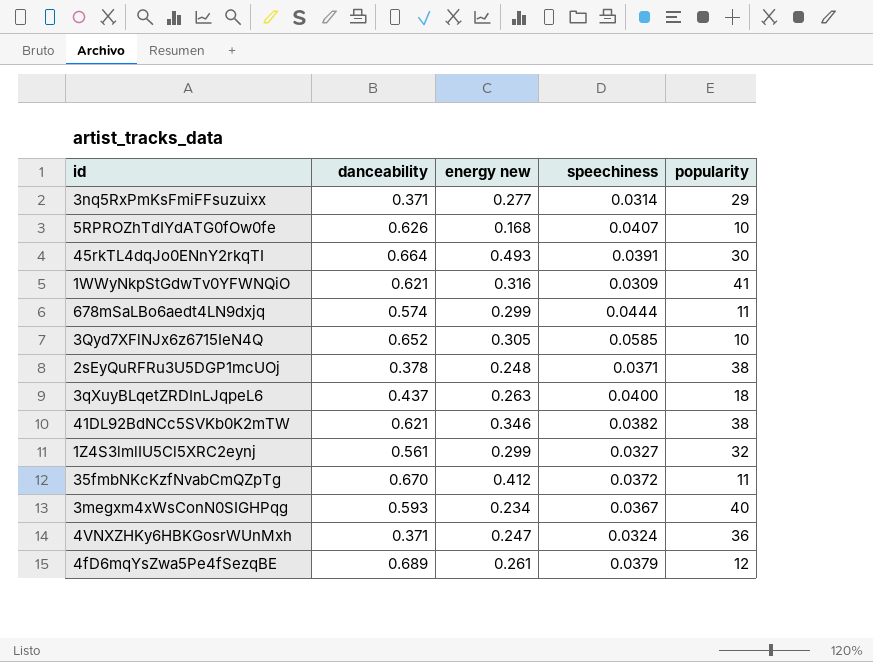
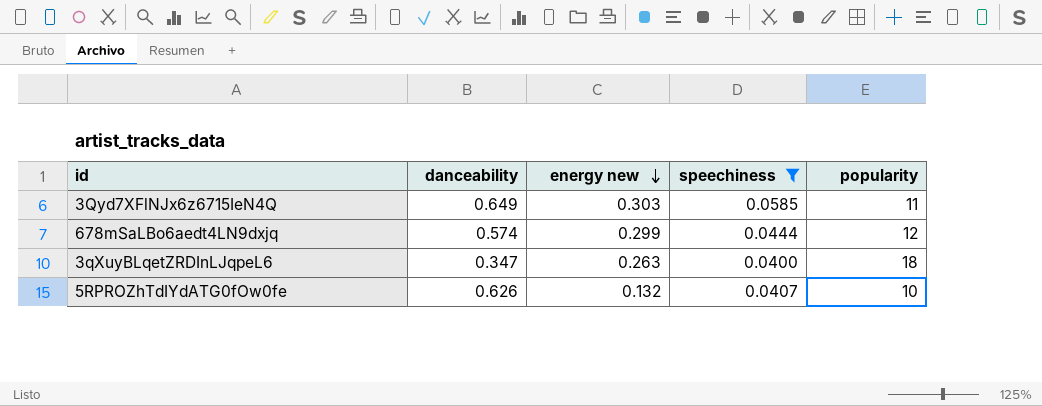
filter: none -> speechiness >= 0.0400
row order: none -> energy new descending
3Qyd7XFlNJx6z6715IeN4Q | danceability: 0.652 -> 0.649
3Qyd7XFlNJx6z6715IeN4Q | energy new: 0.305 -> 0.303
3Qyd7XFlNJx6z6715IeN4Q | popularity: 10 -> 11
678mSaLBo6aedt4LN9dxjq | popularity: 11 -> 12
3qXuyBLqetZRDInLJqpeL6 | danceability: 0.437 -> 0.347
5RPROZhTdIYdATG0fOw0fe | energy new: 0.168 -> 0.132

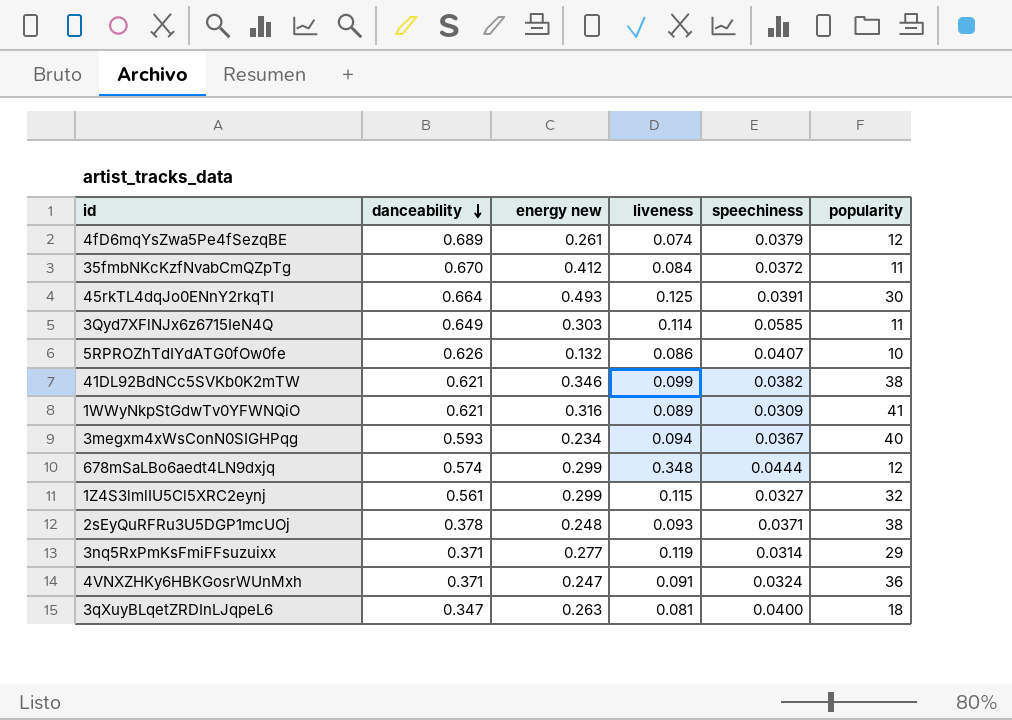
filter: speechiness >= 0.0400 -> none
row order: energy new descending -> danceability descending
column liveness | position: none -> 4

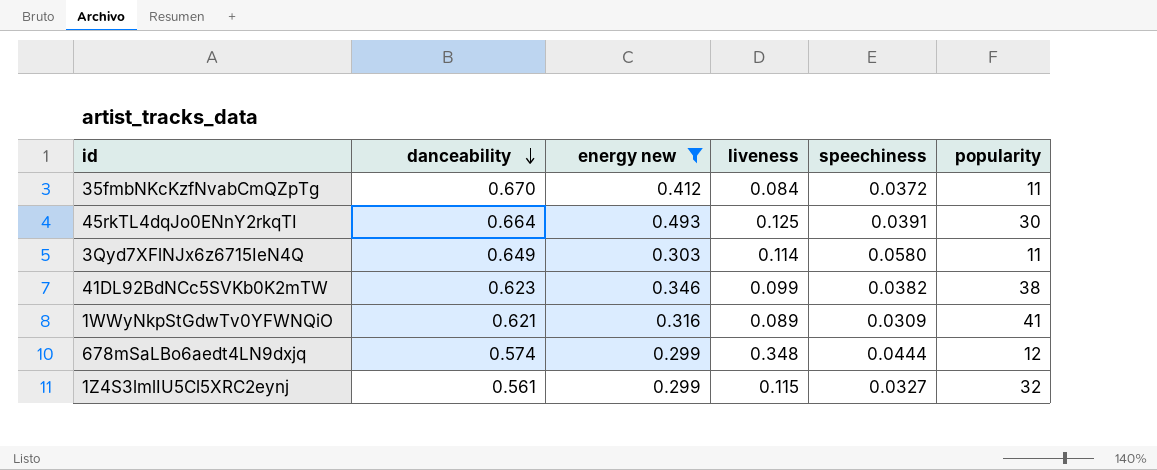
filter: none -> energy new >= 0.299
3Qyd7XFlNJx6z6715IeN4Q | speechiness: 0.0585 -> 0.0580
41DL92BdNCc5SVKb0K2mTW | danceability: 0.621 -> 0.623

